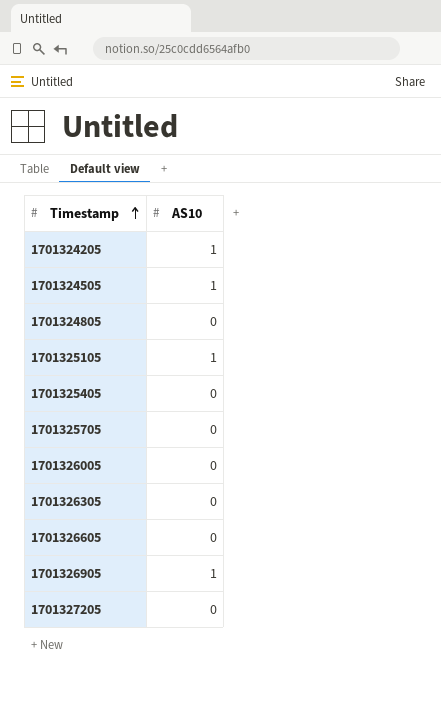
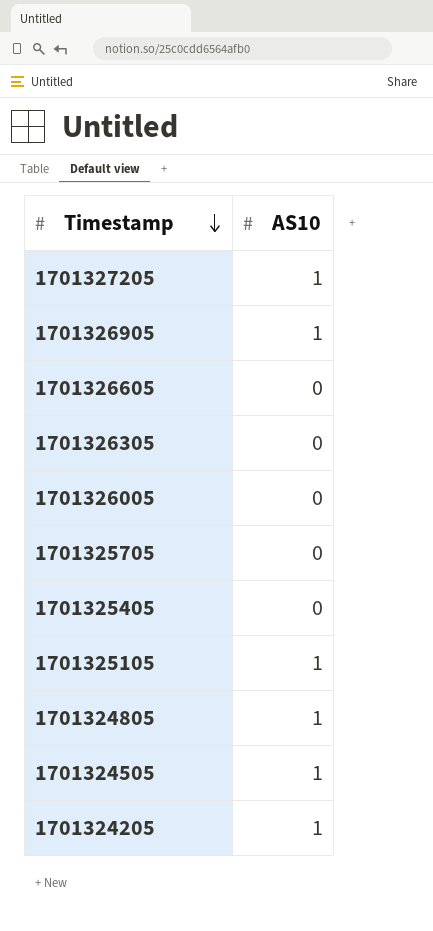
row order: Timestamp ascending -> Timestamp descending
1701327205 | AS10: 0 -> 1
1701324805 | AS10: 0 -> 1

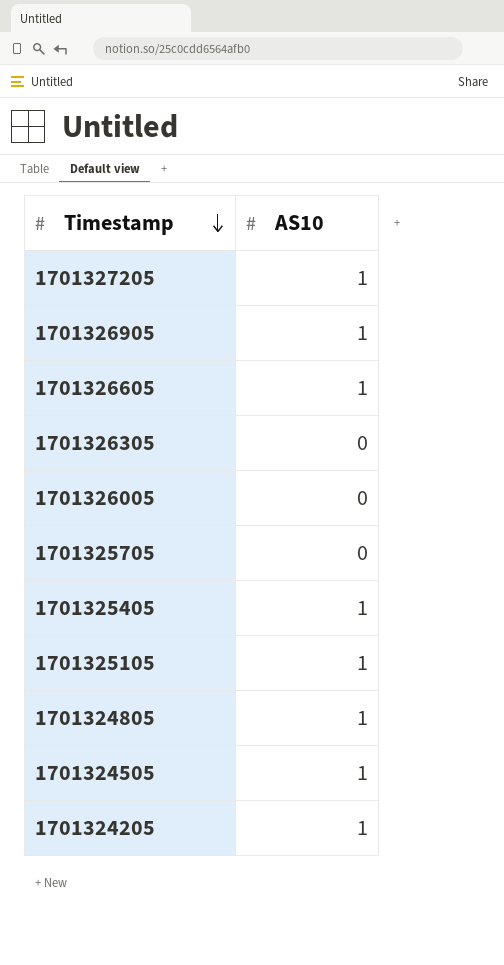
1701326605 | AS10: 0 -> 1
1701325405 | AS10: 0 -> 1

